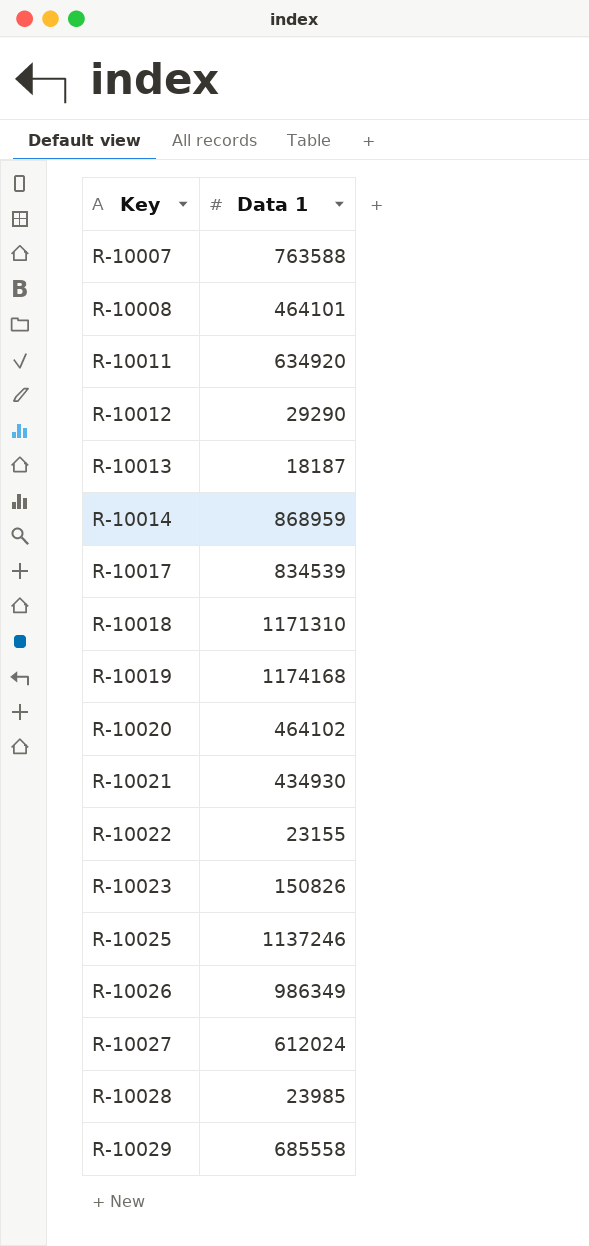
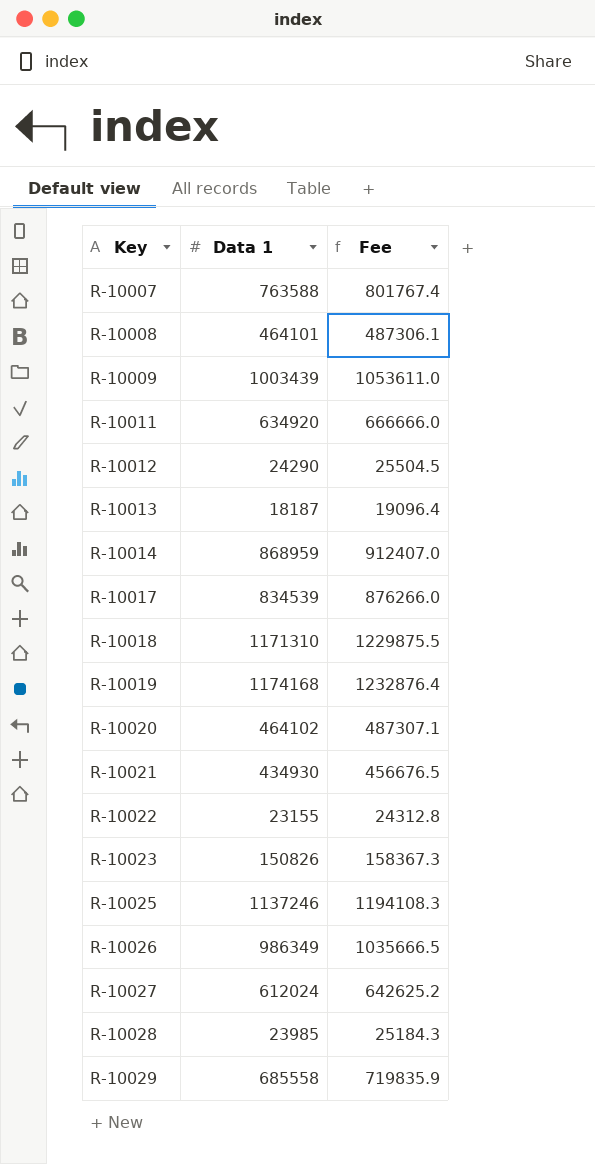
column Fee | formula: none -> [Data 1] * 1.05
row R-10009: none -> 1003439 | 1053611.0
R-10012 | Data 1: 29290 -> 24290

